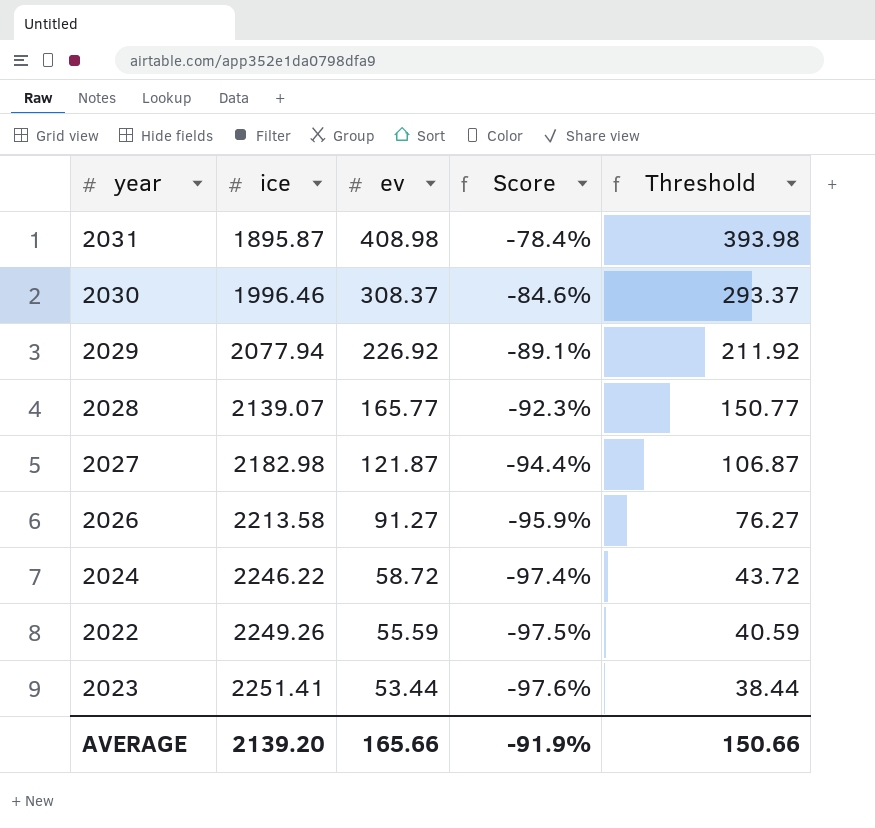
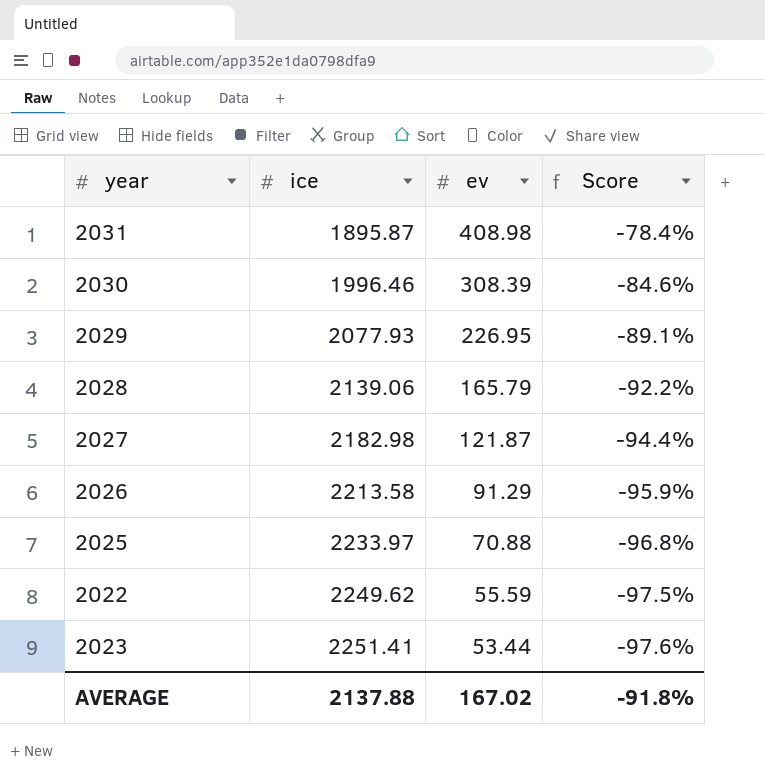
column Threshold | formula: [ev] - 15 -> none
row 2024: 2246.22 | 58.72 | -97.4% | 43.72 -> none
2030 | ev: 308.37 -> 308.39
2029 | ice: 2077.94 -> 2077.93
2029 | ev: 226.92 -> 226.95
2028 | ice: 2139.07 -> 2139.06
2028 | ev: 165.77 -> 165.79
2028 | Score: -92.3% -> -92.2%
2026 | ev: 91.27 -> 91.29
row 2025: none -> 2233.97 | 70.88 | -96.8%
2022 | ice: 2249.26 -> 2249.62
AVERAGE | ice: 2139.20 -> 2137.88
AVERAGE | ev: 165.66 -> 167.02
AVERAGE | Score: -91.9% -> -91.8%

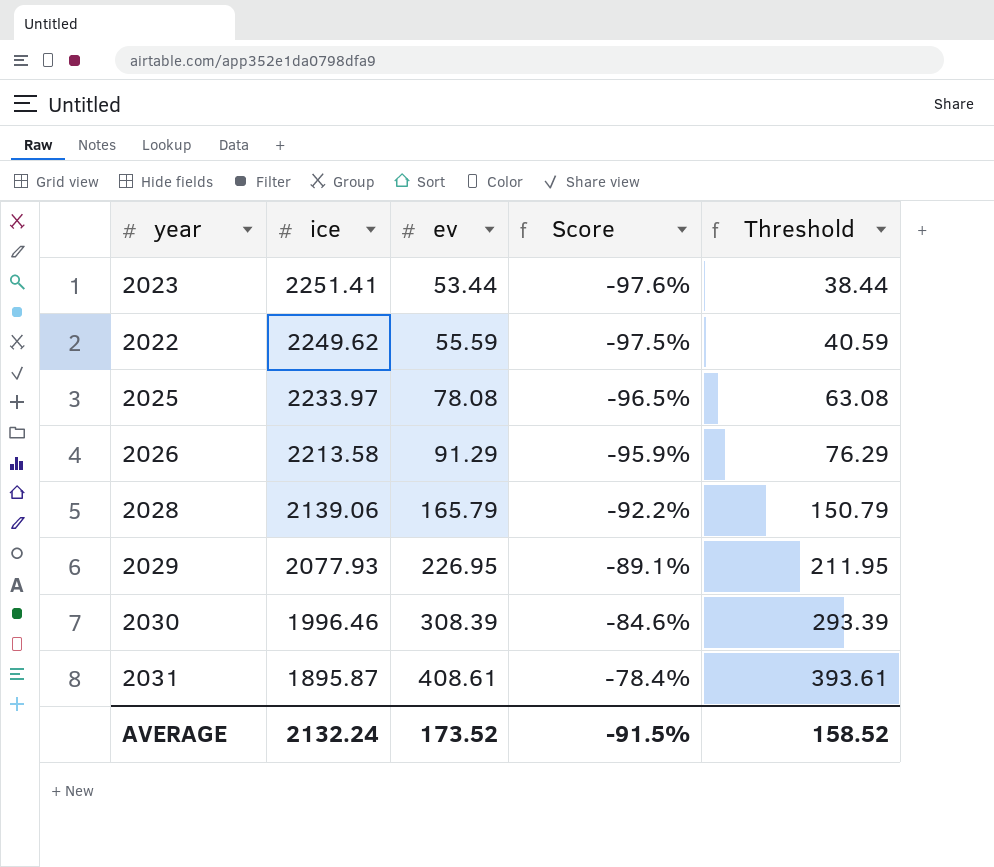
row order: ice ascending -> ice descending
column Threshold | formula: none -> [ev] - 15
row 2027: 2182.98 | 121.87 | -94.4% -> none
2025 | ev: 70.88 -> 78.08
2025 | Score: -96.8% -> -96.5%
2031 | ev: 408.98 -> 408.61
AVERAGE | ice: 2137.88 -> 2132.24
AVERAGE | ev: 167.02 -> 173.52
AVERAGE | Score: -91.8% -> -91.5%

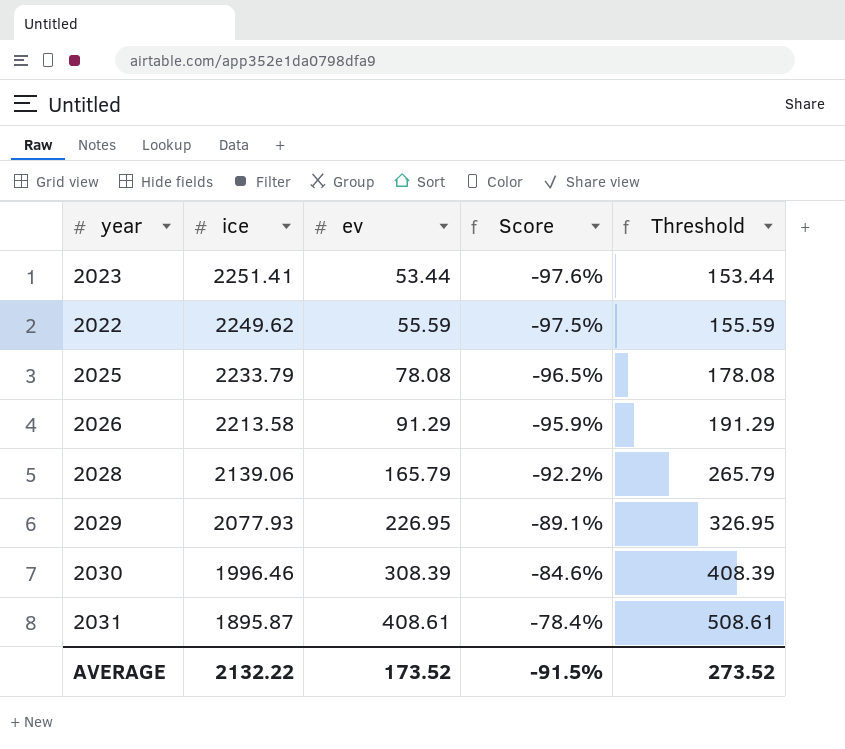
column Threshold | formula: [ev] - 15 -> [ev] + 100
2025 | ice: 2233.97 -> 2233.79
AVERAGE | ice: 2132.24 -> 2132.22
AVERAGE | Threshold: 158.52 -> 273.52

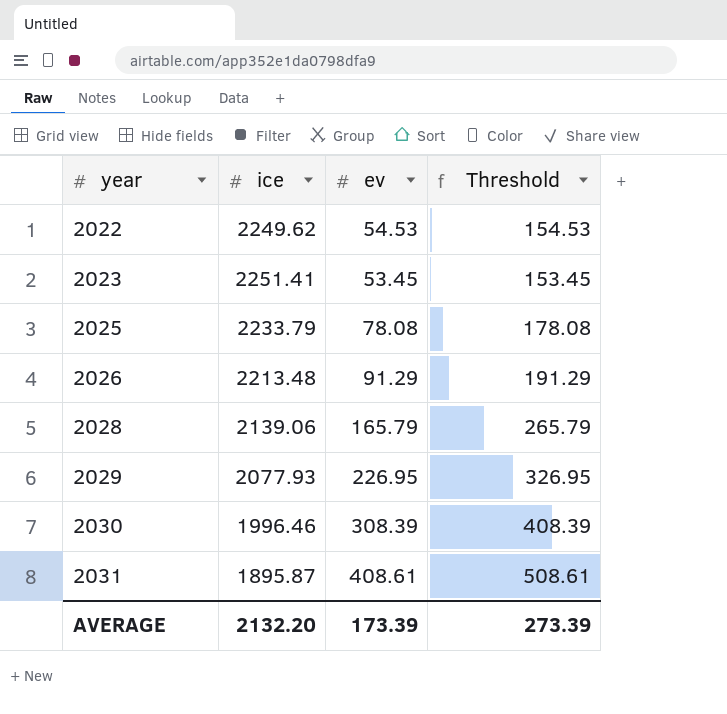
row order: ice descending -> year ascending
column Score | formula: ([ev] - [ice]) / [ice] -> none
2022 | ev: 55.59 -> 54.53
2022 | Threshold: 155.59 -> 154.53
2023 | ev: 53.44 -> 53.45
2023 | Threshold: 153.44 -> 153.45
2026 | ice: 2213.58 -> 2213.48
AVERAGE | ice: 2132.22 -> 2132.20
AVERAGE | ev: 173.52 -> 173.39
AVERAGE | Threshold: 273.52 -> 273.39

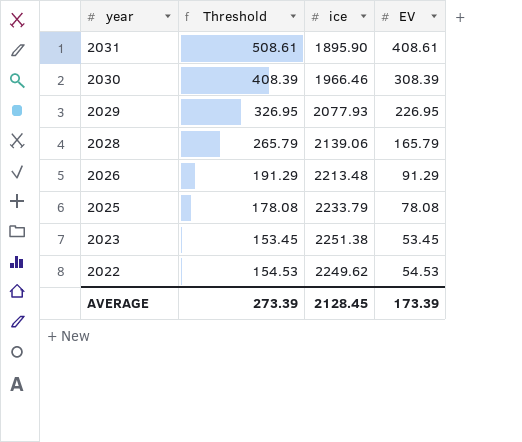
row order: year ascending -> year descending
column Threshold | position: 4 -> 2
column name: ev -> EV
2031 | ice: 1895.87 -> 1895.90
2030 | ice: 1996.46 -> 1966.46
2023 | ice: 2251.41 -> 2251.38
AVERAGE | ice: 2132.20 -> 2128.45

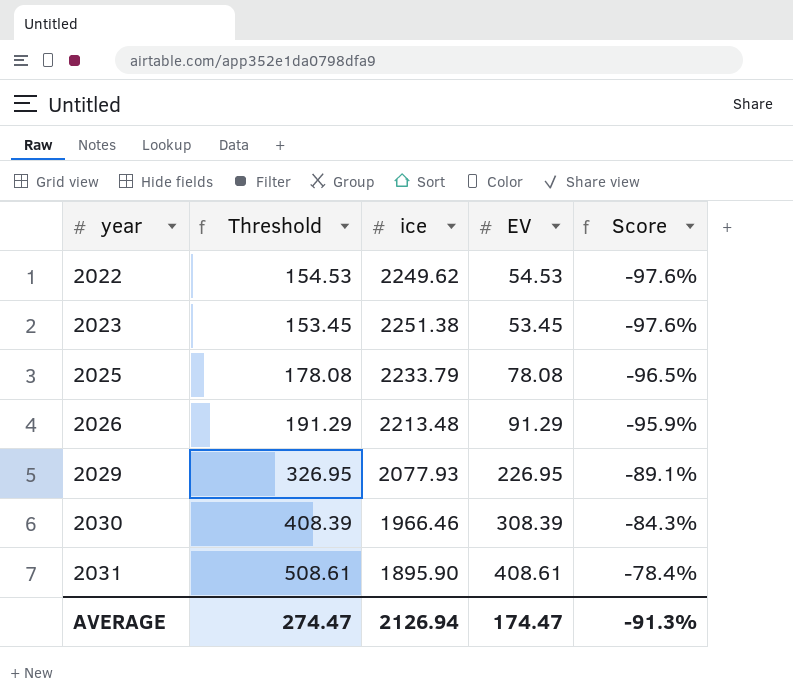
row order: year descending -> year ascending
column Score | formula: none -> ([EV] - [ice]) / [ice]
row 2028: 265.79 | 2139.06 | 165.79 -> none
AVERAGE | Threshold: 273.39 -> 274.47
AVERAGE | ice: 2128.45 -> 2126.94
AVERAGE | EV: 173.39 -> 174.47

